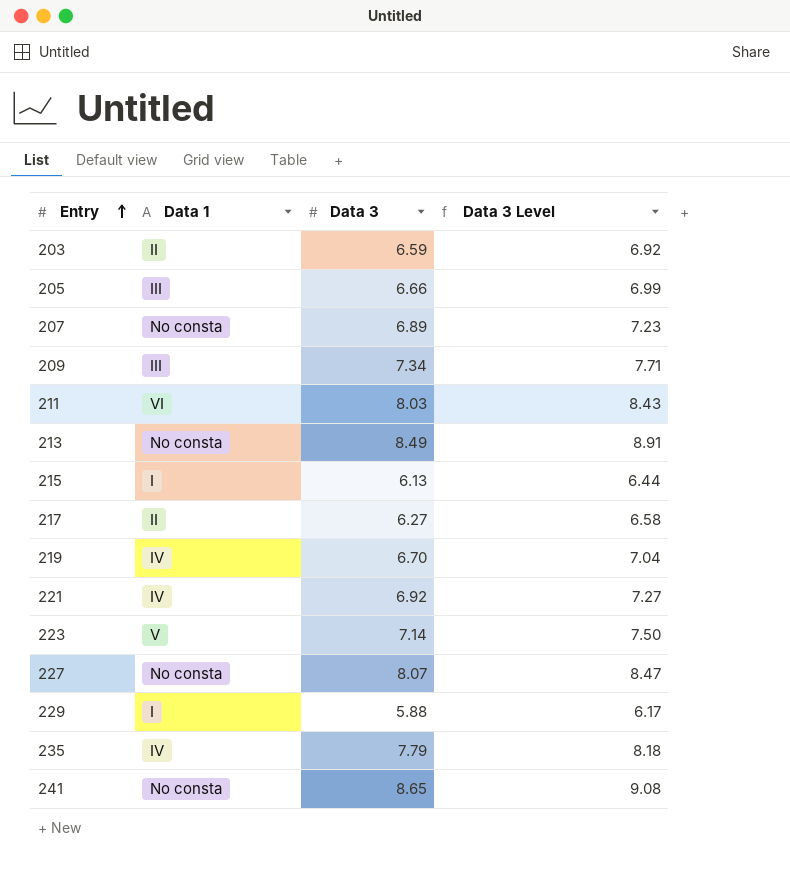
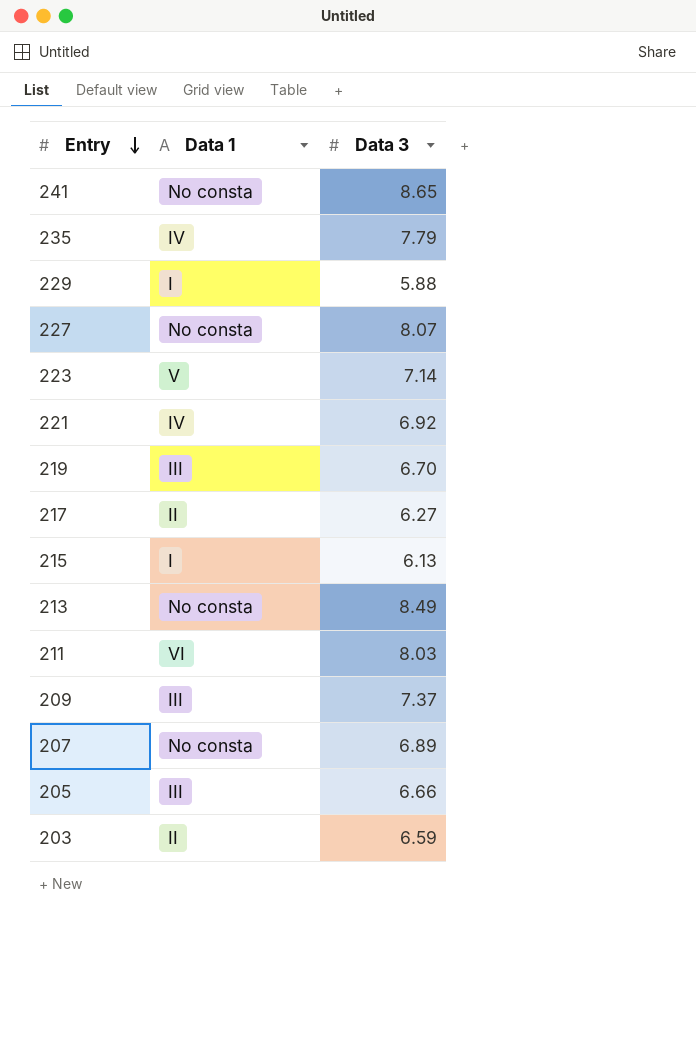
row order: Entry ascending -> Entry descending
column Data 3 Level | formula: [Data 3] * 1.05 -> none
219 | Data 1: IV -> III
209 | Data 3: 7.34 -> 7.37

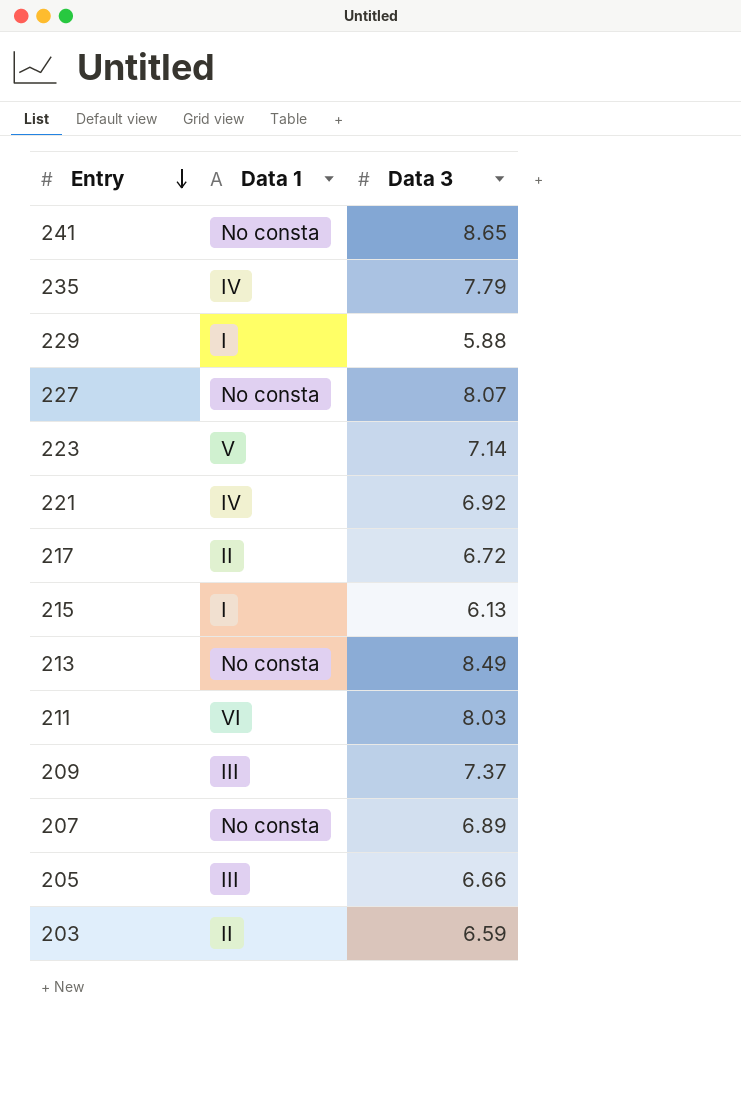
row 219: III | 6.70 -> none
217 | Data 3: 6.27 -> 6.72

